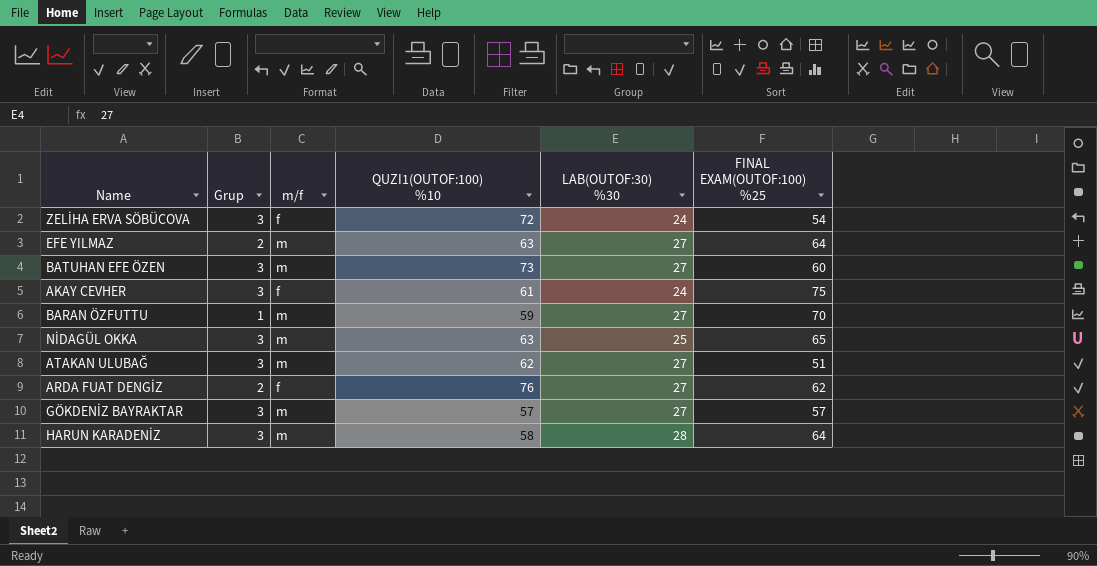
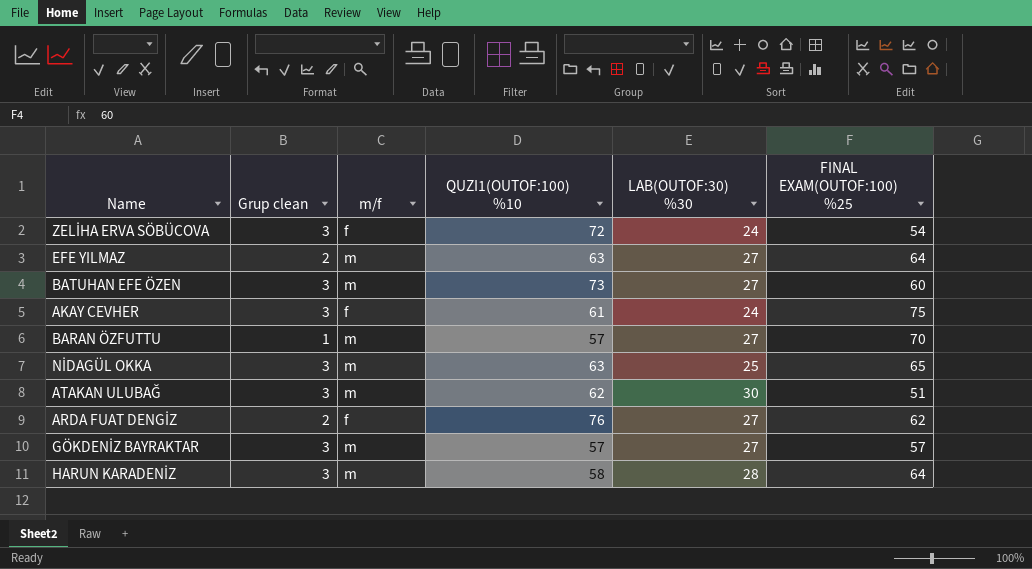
column name: Grup -> Grup clean
BARAN ÖZFUTTU | QUZI1(OUTOF:100) %10: 59 -> 57
ATAKAN ULUBAĞ | LAB(OUTOF:30) %30: 27 -> 30

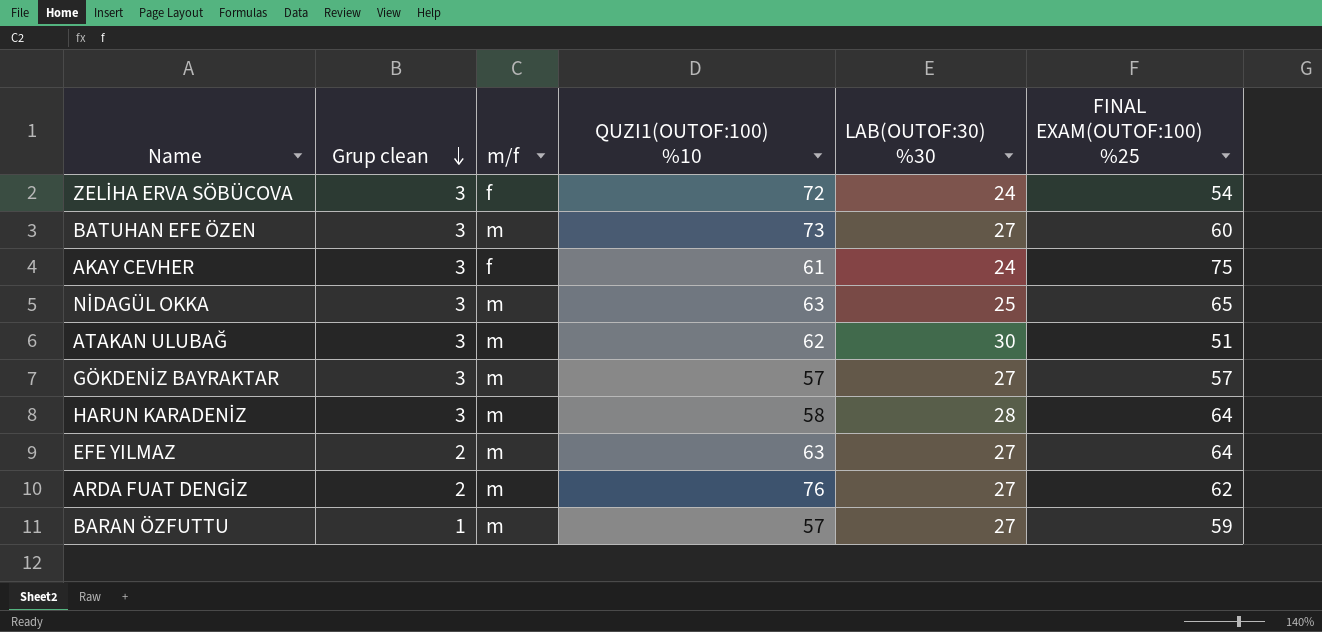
row order: none -> Grup clean descending
ARDA FUAT DENGİZ | m/f: f -> m
BARAN ÖZFUTTU | FINAL EXAM(OUTOF:100) %25: 70 -> 59

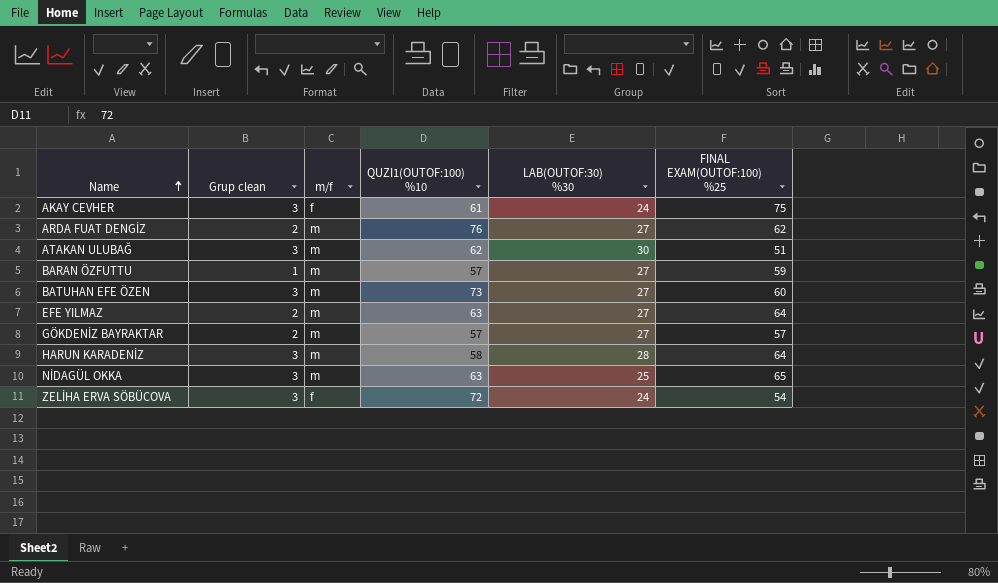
row order: Grup clean descending -> Name ascending
GÖKDENİZ BAYRAKTAR | Grup clean: 3 -> 2

